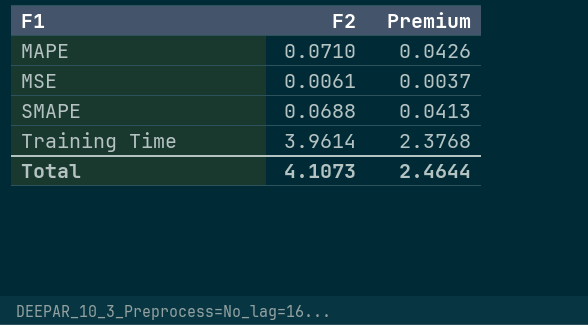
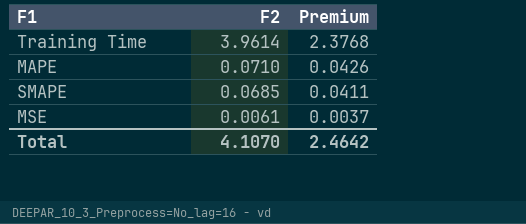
row order: F1 ascending -> F2 descending
SMAPE | F2: 0.0688 -> 0.0685
SMAPE | Premium: 0.0413 -> 0.0411
Total | F2: 4.1073 -> 4.1070
Total | Premium: 2.4644 -> 2.4642

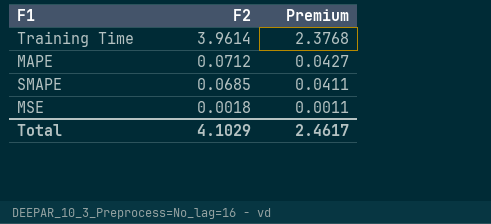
MAPE | F2: 0.0710 -> 0.0712
MAPE | Premium: 0.0426 -> 0.0427
MSE | F2: 0.0061 -> 0.0018
MSE | Premium: 0.0037 -> 0.0011
Total | F2: 4.1070 -> 4.1029
Total | Premium: 2.4642 -> 2.4617

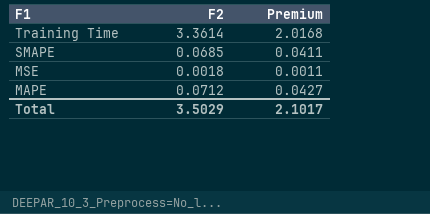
row order: F2 descending -> F1 descending
Training Time | F2: 3.9614 -> 3.3614
Training Time | Premium: 2.3768 -> 2.0168
Total | F2: 4.1029 -> 3.5029
Total | Premium: 2.4617 -> 2.1017

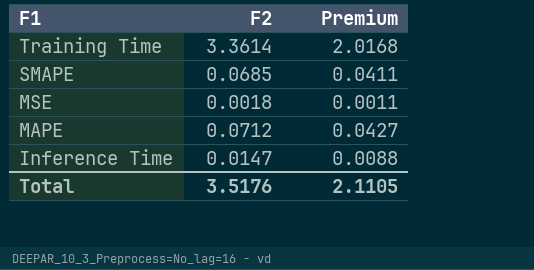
row Inference Time: none -> 0.0147 | 0.0088
Total | F2: 3.5029 -> 3.5176
Total | Premium: 2.1017 -> 2.1105

